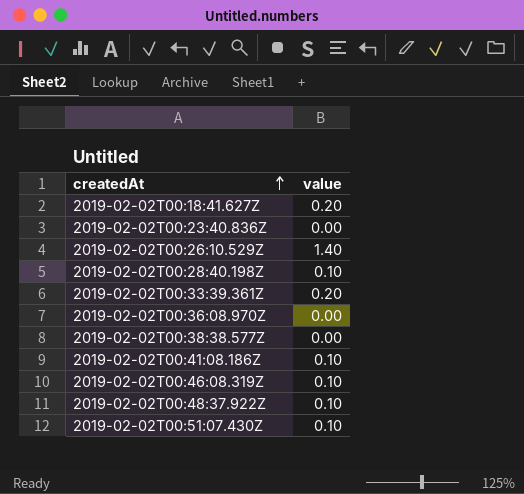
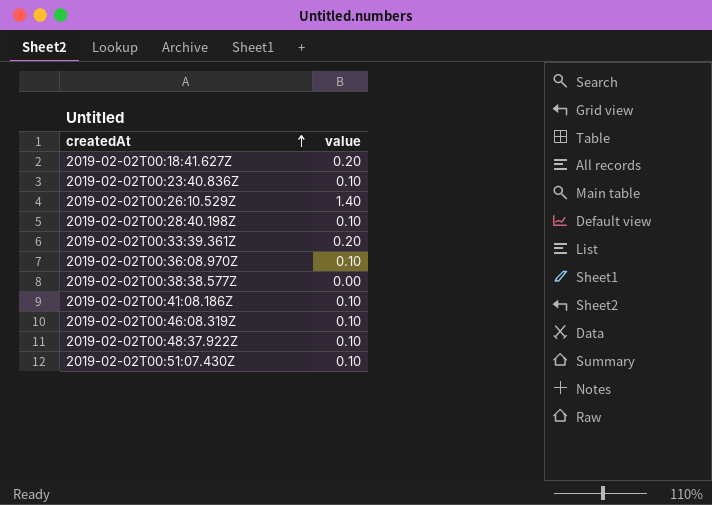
2019-02-02T00:23:40.836Z | value: 0.00 -> 0.10
2019-02-02T00:36:08.970Z | value: 0.00 -> 0.10

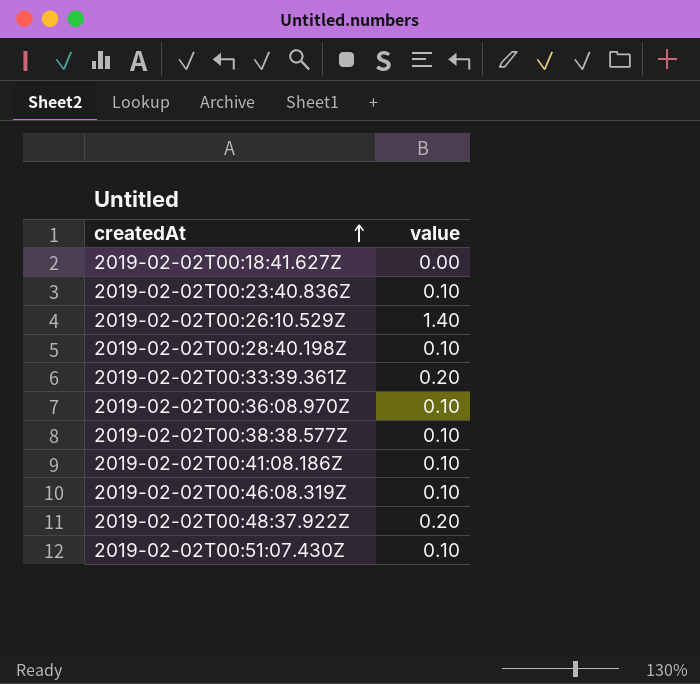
2019-02-02T00:18:41.627Z | value: 0.20 -> 0.00
2019-02-02T00:38:38.577Z | value: 0.00 -> 0.10
2019-02-02T00:48:37.922Z | value: 0.10 -> 0.20

